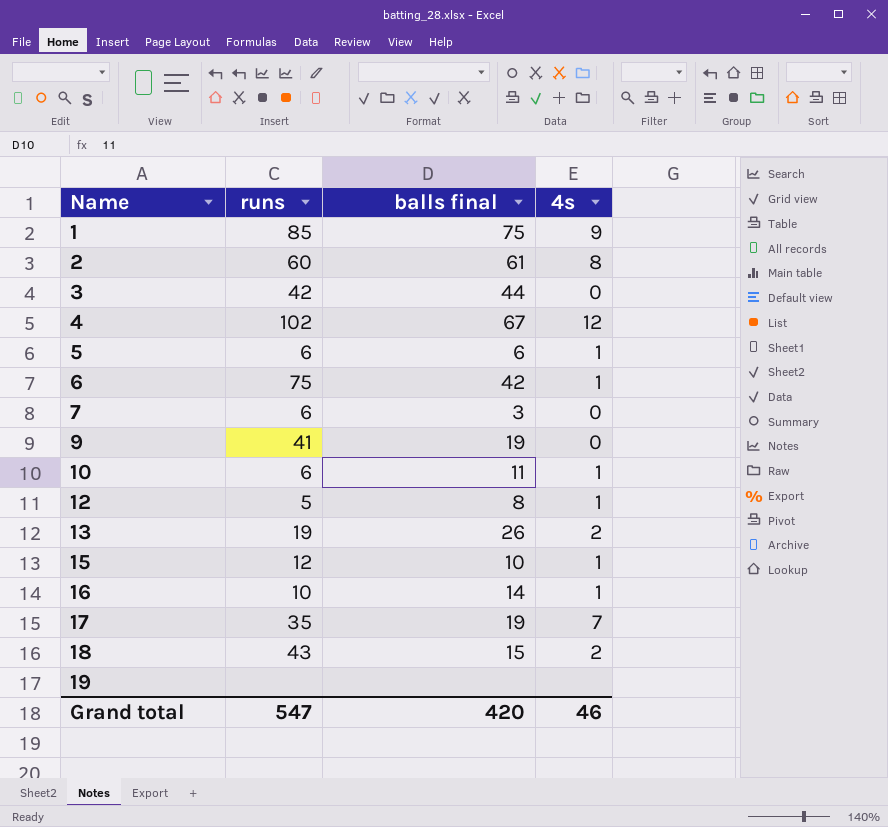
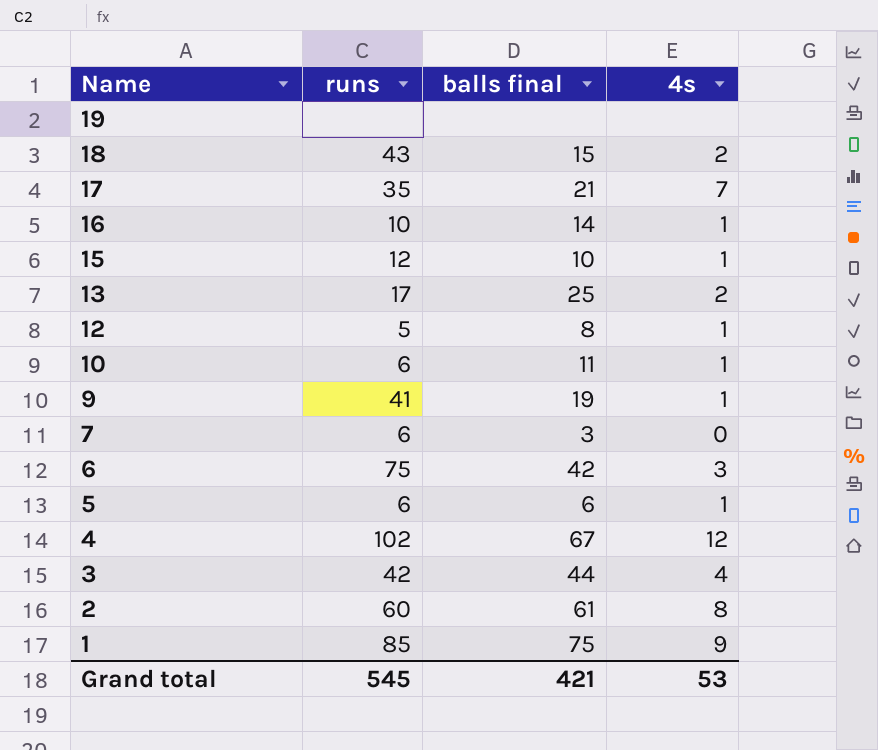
row order: Name ascending -> Name descending
17 | balls final: 19 -> 21
13 | runs: 19 -> 17
13 | balls final: 26 -> 25
9 | 4s: 0 -> 1
6 | 4s: 1 -> 3
3 | 4s: 0 -> 4
Grand total | runs: 547 -> 545
Grand total | balls final: 420 -> 421
Grand total | 4s: 46 -> 53

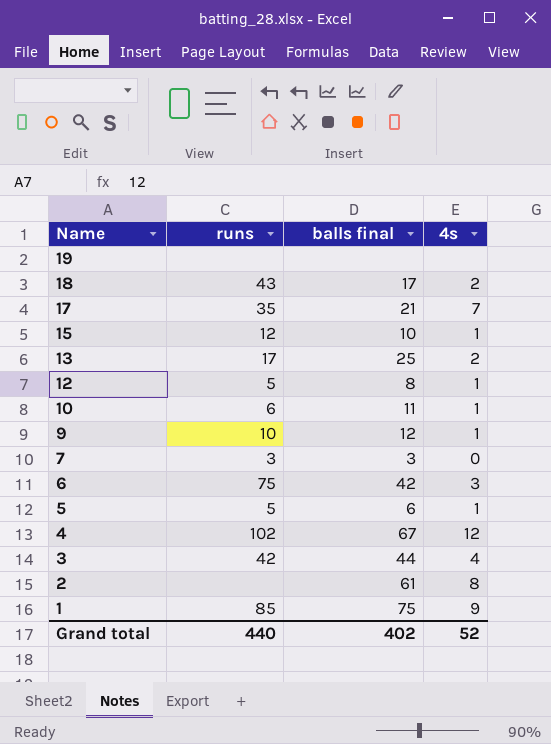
row 16: 10 | 14 | 1 -> none
18 | balls final: 15 -> 17
9 | runs: 41 -> 10
9 | balls final: 19 -> 12
7 | runs: 6 -> 3
5 | runs: 6 -> 5
2 | runs: 60 -> none
Grand total | runs: 545 -> 440
Grand total | balls final: 421 -> 402
Grand total | 4s: 53 -> 52

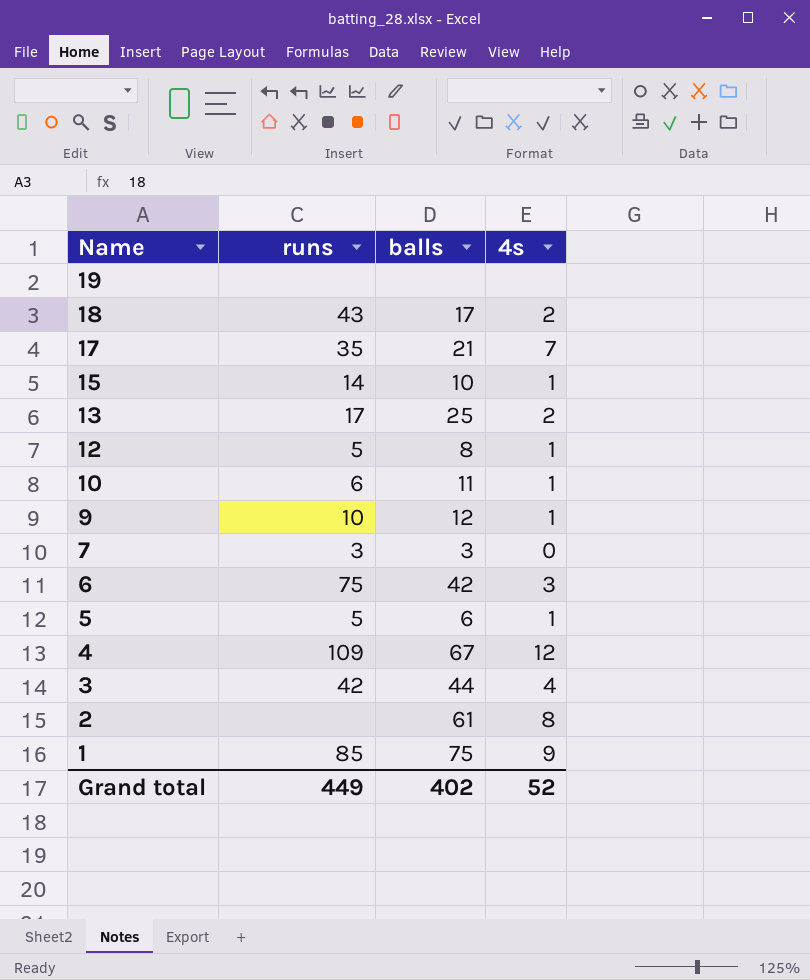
column name: balls final -> balls
15 | runs: 12 -> 14
4 | runs: 102 -> 109
Grand total | runs: 440 -> 449

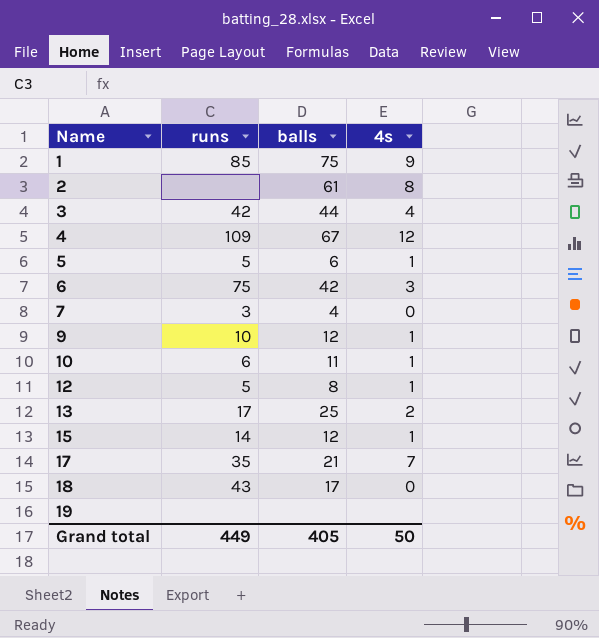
row order: Name descending -> Name ascending
7 | balls: 3 -> 4
15 | balls: 10 -> 12
18 | 4s: 2 -> 0
Grand total | balls: 402 -> 405
Grand total | 4s: 52 -> 50

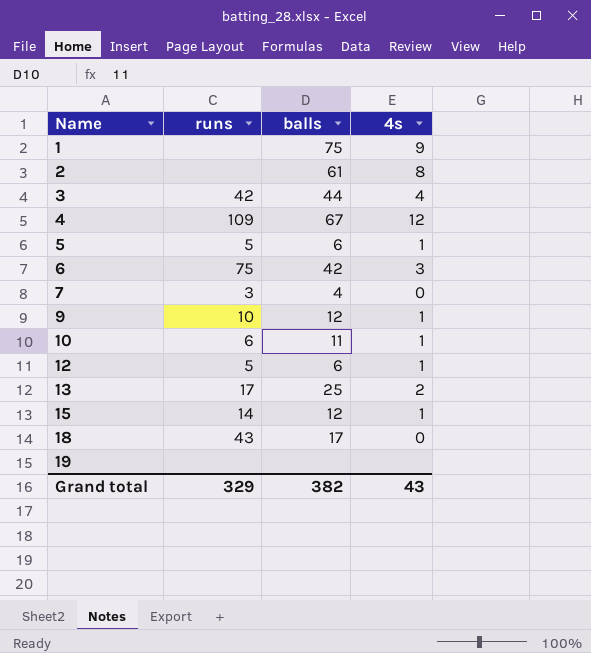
row 17: 35 | 21 | 7 -> none
1 | runs: 85 -> none
12 | balls: 8 -> 6
Grand total | runs: 449 -> 329
Grand total | balls: 405 -> 382
Grand total | 4s: 50 -> 43

